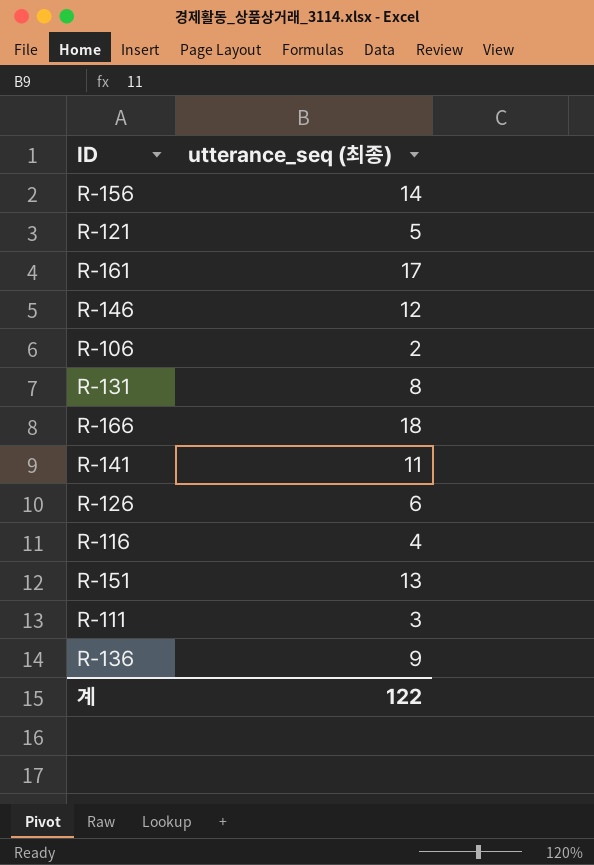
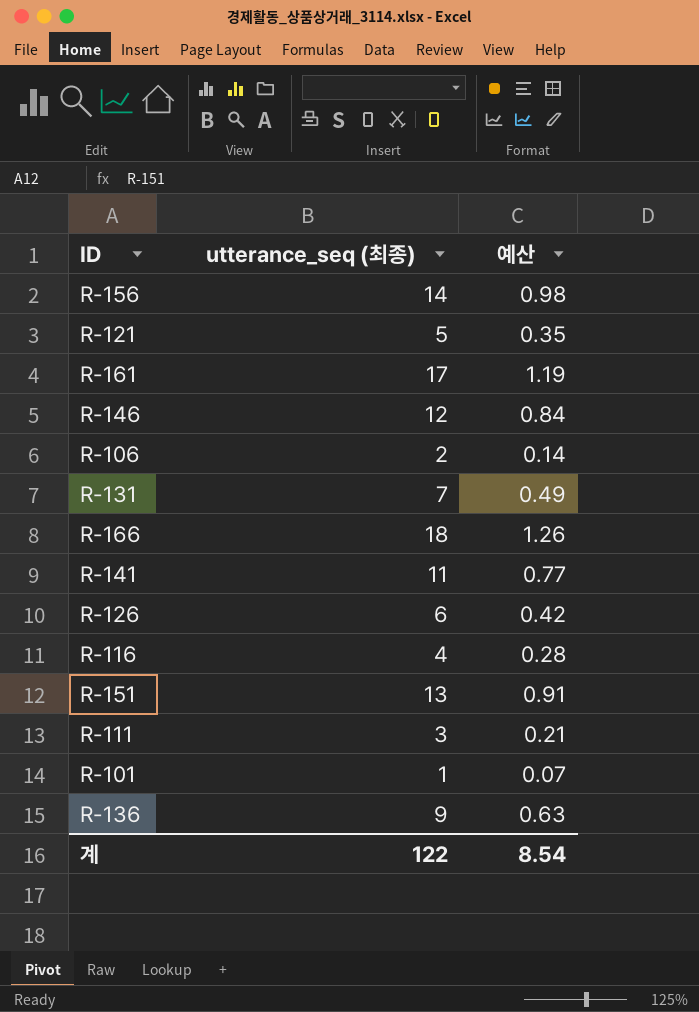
column 예산 | formula: none -> [utterance_seq (최종)] * 0.07
R-131 | utterance_seq (최종): 8 -> 7
row R-101: none -> 1 | 0.07

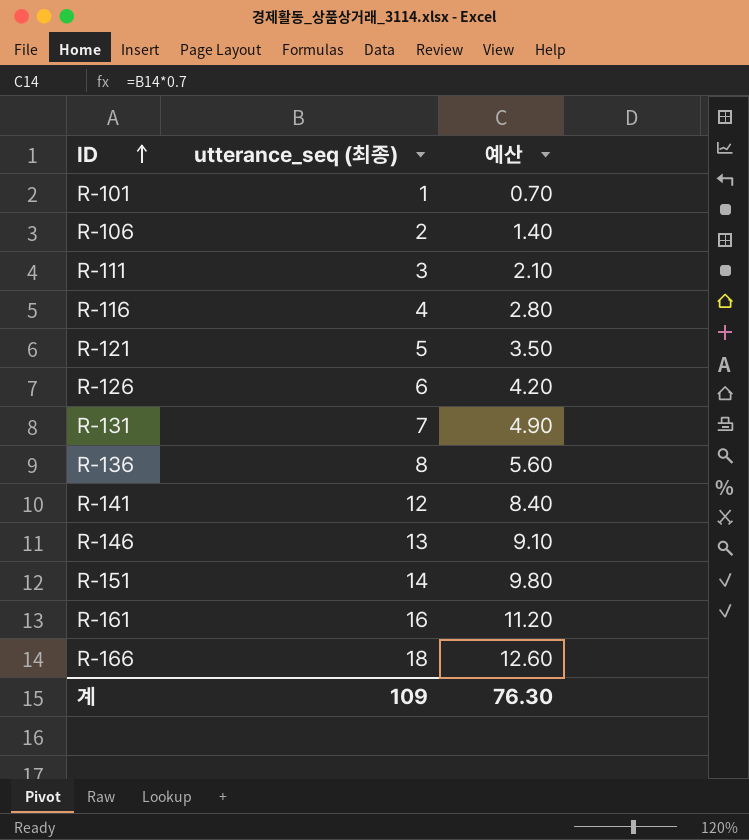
row order: none -> ID ascending
column 예산 | formula: [utterance_seq (최종)] * 0.07 -> [utterance_seq (최종)] * 0.7
row R-156: 14 | 0.98 -> none
R-136 | utterance_seq (최종): 9 -> 8
R-141 | utterance_seq (최종): 11 -> 12
R-146 | utterance_seq (최종): 12 -> 13
R-151 | utterance_seq (최종): 13 -> 14
R-161 | utterance_seq (최종): 17 -> 16
계 | utterance_seq (최종): 122 -> 109
계 | 예산: 8.54 -> 76.30

